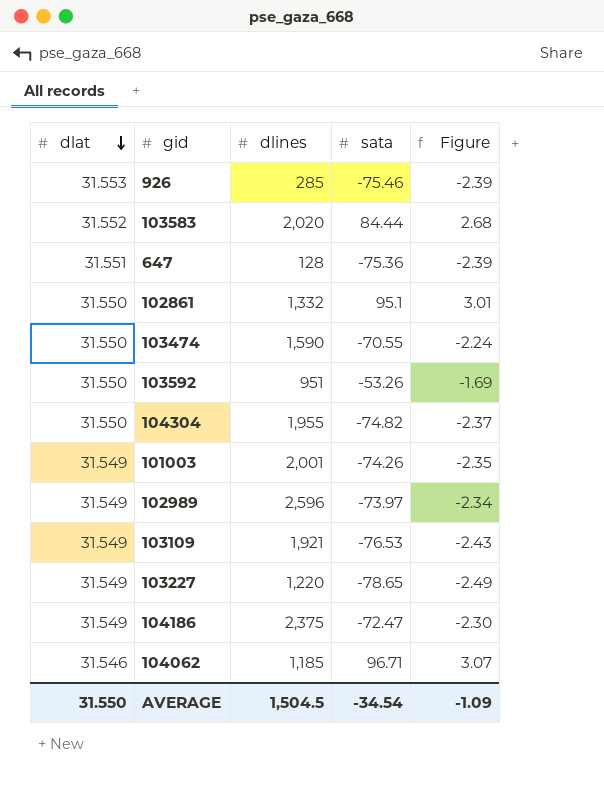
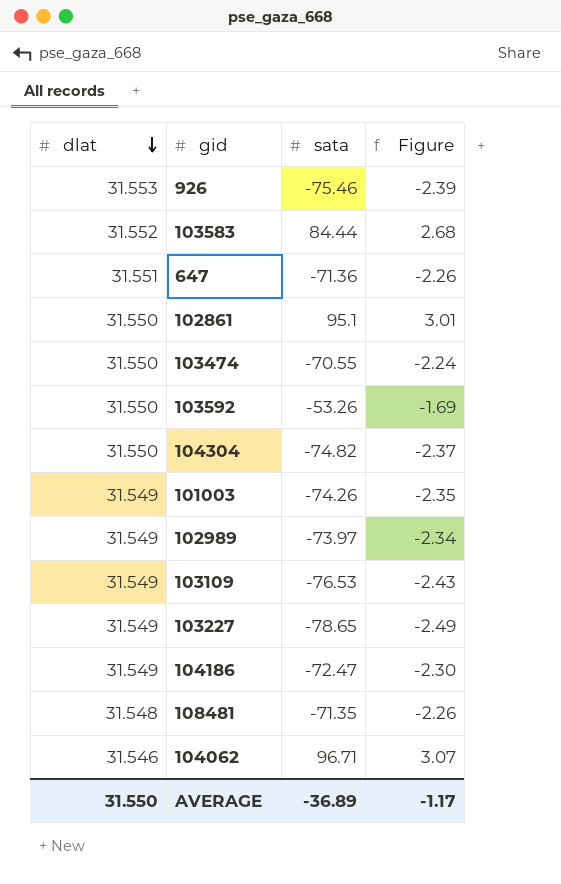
column dlines | position: 3 -> none
647 | sata: -75.36 -> -71.36
647 | Figure: -2.39 -> -2.26
row 108481: none -> 31.548 | -71.35 | -2.26
AVERAGE | sata: -34.54 -> -36.89
AVERAGE | Figure: -1.09 -> -1.17

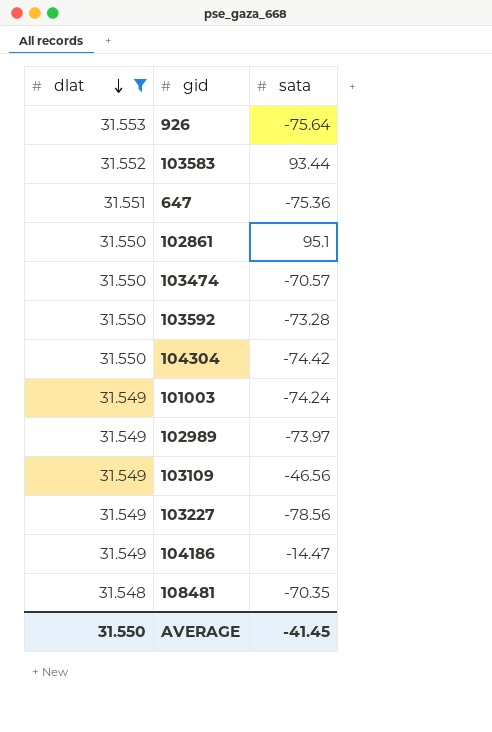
filter: none -> dlat != 31.546
column Figure | formula: [sata] / [dlat] -> none
926 | sata: -75.46 -> -75.64
103583 | sata: 84.44 -> 93.44
647 | sata: -71.36 -> -75.36
103474 | sata: -70.55 -> -70.57
103592 | sata: -53.26 -> -73.28
104304 | sata: -74.82 -> -74.42
101003 | sata: -74.26 -> -74.24
103109 | sata: -76.53 -> -46.56
103227 | sata: -78.65 -> -78.56
104186 | sata: -72.47 -> -14.47
108481 | sata: -71.35 -> -70.35
AVERAGE | sata: -36.89 -> -41.45

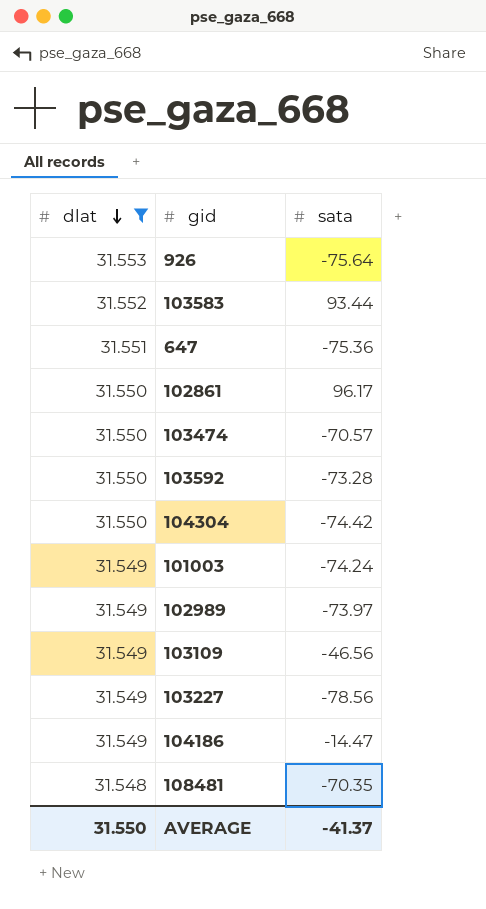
102861 | sata: 95.1 -> 96.17
AVERAGE | sata: -41.45 -> -41.37

